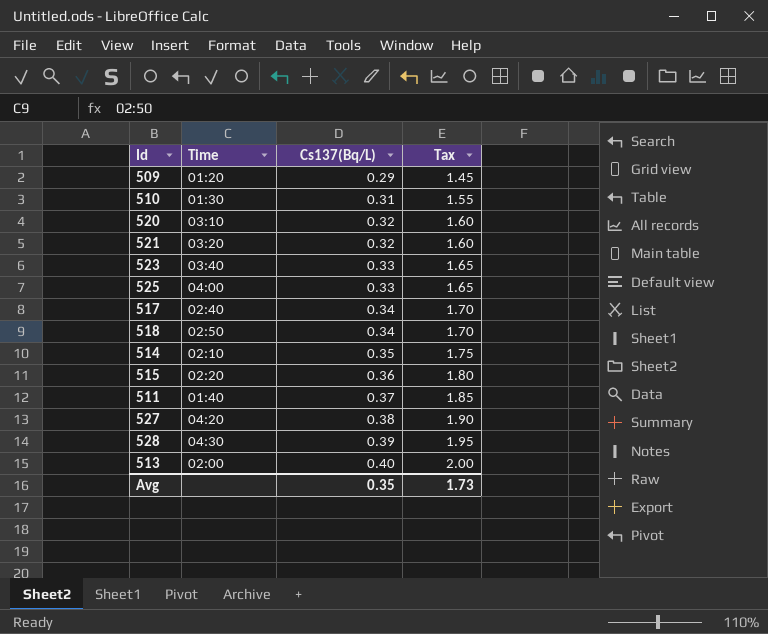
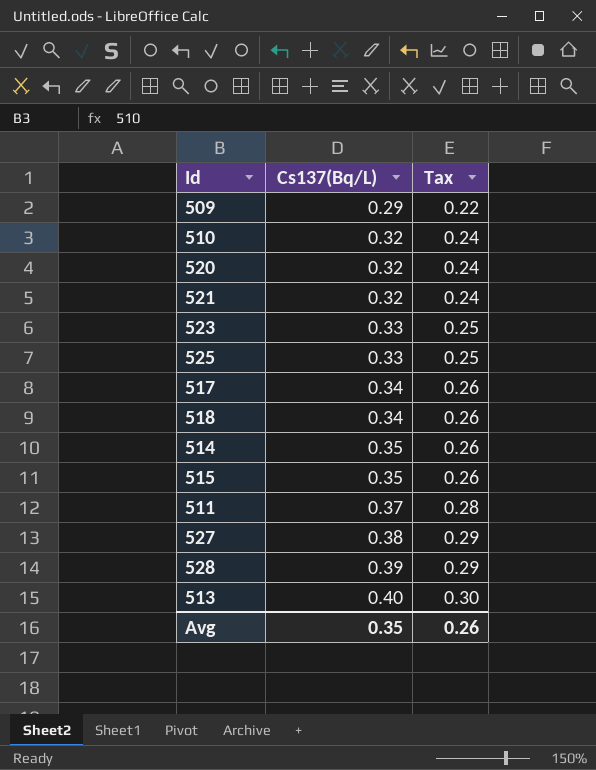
column Time | position: 2 -> none
column Tax | formula: [Cs137(Bq/L)] * 5 -> [Cs137(Bq/L)] * 0.75
510 | Cs137(Bq/L): 0.31 -> 0.32
515 | Cs137(Bq/L): 0.36 -> 0.35
Avg | Tax: 1.73 -> 0.26

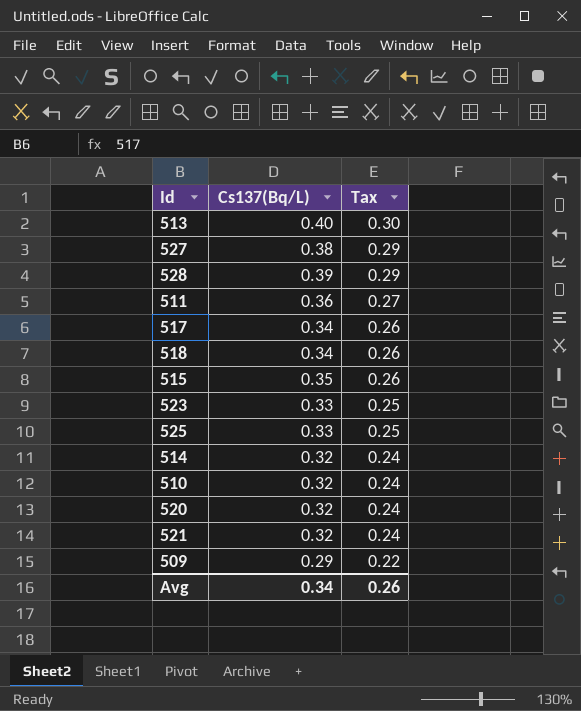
row order: Cs137(Bq/L) ascending -> Tax descending
511 | Cs137(Bq/L): 0.37 -> 0.36
511 | Tax: 0.28 -> 0.27
514 | Cs137(Bq/L): 0.35 -> 0.32
514 | Tax: 0.26 -> 0.24
Avg | Cs137(Bq/L): 0.35 -> 0.34

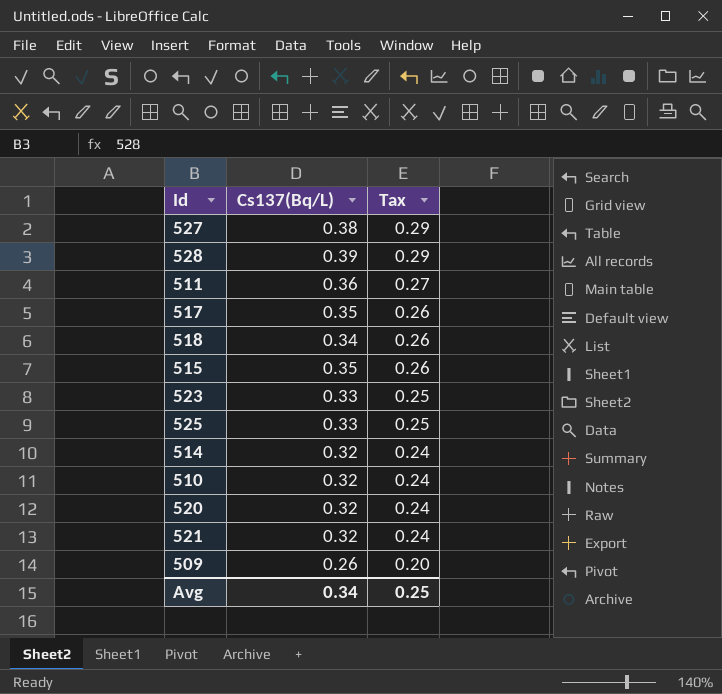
row 513: 0.40 | 0.30 -> none
517 | Cs137(Bq/L): 0.34 -> 0.35
509 | Cs137(Bq/L): 0.29 -> 0.26
509 | Tax: 0.22 -> 0.20
Avg | Tax: 0.26 -> 0.25

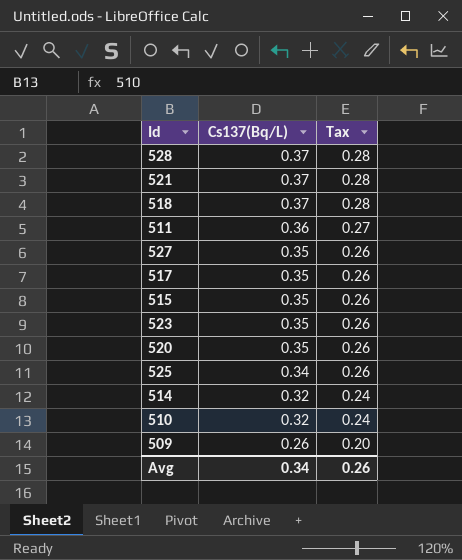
row order: Tax descending -> Cs137(Bq/L) descending
528 | Cs137(Bq/L): 0.39 -> 0.37
528 | Tax: 0.29 -> 0.28
521 | Cs137(Bq/L): 0.32 -> 0.37
521 | Tax: 0.24 -> 0.28
518 | Cs137(Bq/L): 0.34 -> 0.37
518 | Tax: 0.26 -> 0.28
527 | Cs137(Bq/L): 0.38 -> 0.35
527 | Tax: 0.29 -> 0.26
523 | Cs137(Bq/L): 0.33 -> 0.35
523 | Tax: 0.25 -> 0.26
520 | Cs137(Bq/L): 0.32 -> 0.35
520 | Tax: 0.24 -> 0.26
525 | Cs137(Bq/L): 0.33 -> 0.34
525 | Tax: 0.25 -> 0.26
Avg | Tax: 0.25 -> 0.26

